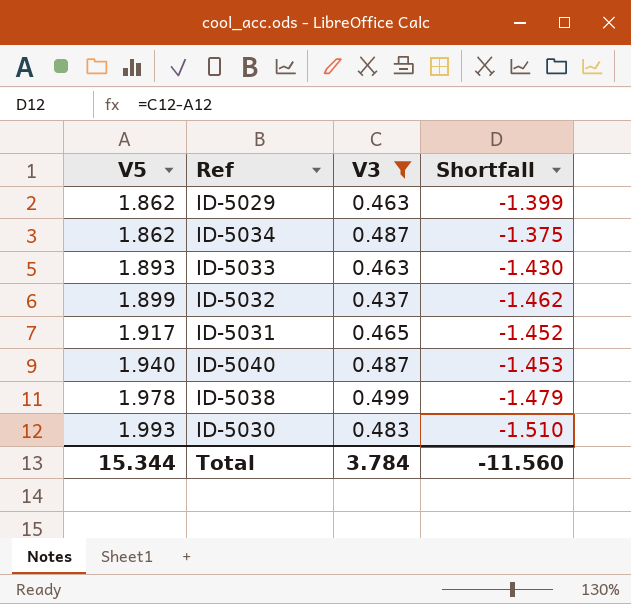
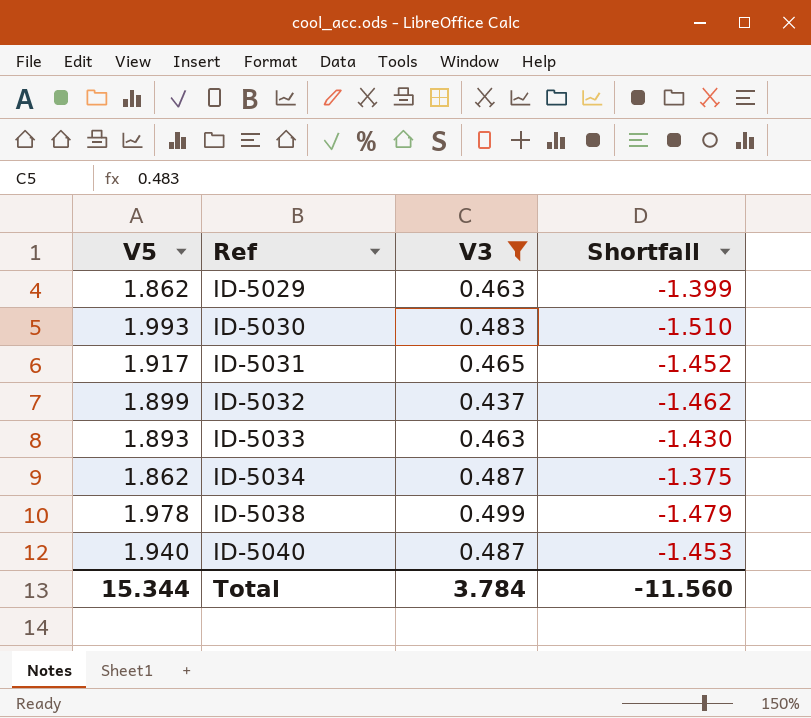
row order: V5 ascending -> Ref ascending

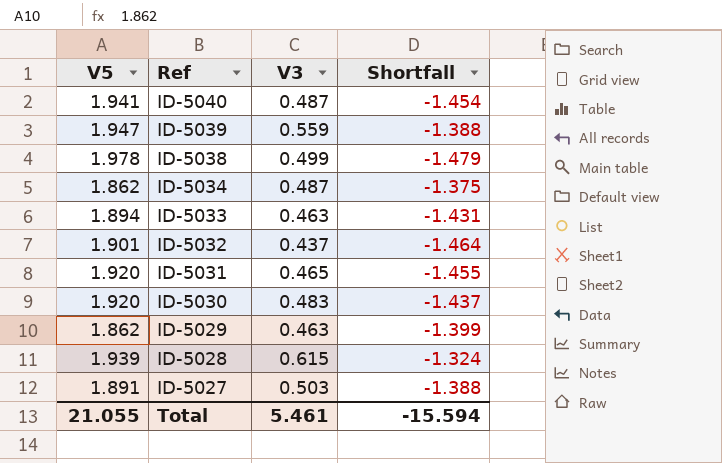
filter: V3 <= 0.499 -> none
row order: Ref ascending -> Ref descending
ID-5040 | V5: 1.940 -> 1.941
ID-5040 | Shortfall: -1.453 -> -1.454
ID-5033 | V5: 1.893 -> 1.894
ID-5033 | Shortfall: -1.430 -> -1.431
ID-5032 | V5: 1.899 -> 1.901
ID-5032 | Shortfall: -1.462 -> -1.464
ID-5031 | V5: 1.917 -> 1.920
ID-5031 | Shortfall: -1.452 -> -1.455
ID-5030 | V5: 1.993 -> 1.920
ID-5030 | Shortfall: -1.510 -> -1.437
Total | V5: 15.344 -> 21.055
Total | V3: 3.784 -> 5.461
Total | Shortfall: -11.560 -> -15.594

